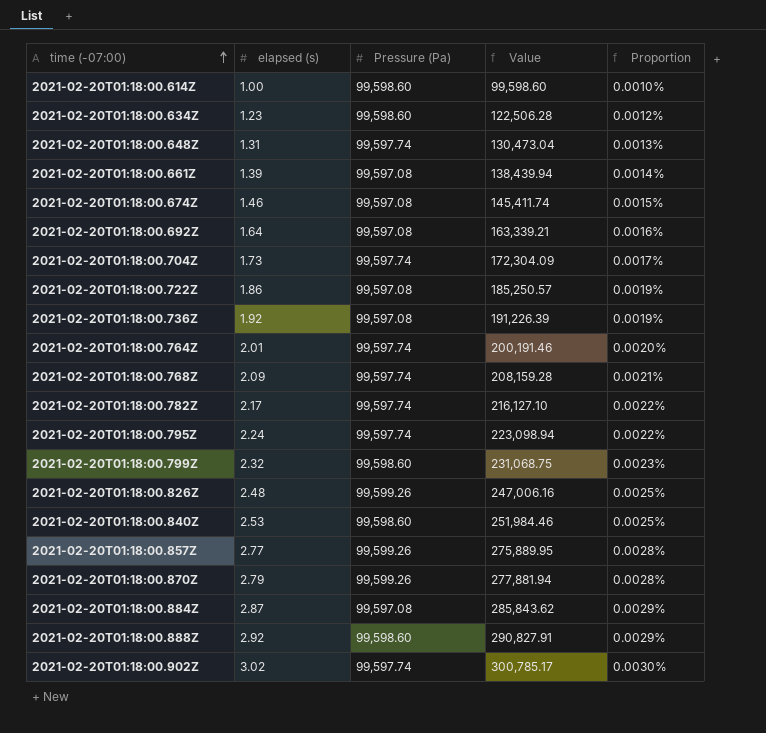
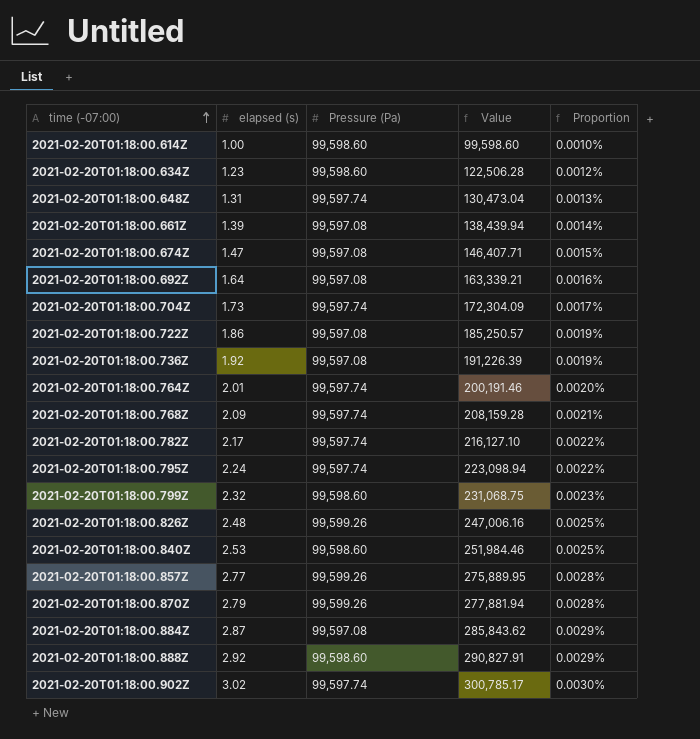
2021-02-20T01:18:00.674Z | elapsed (s): 1.46 -> 1.47
2021-02-20T01:18:00.674Z | Value: 145,411.74 -> 146,407.71

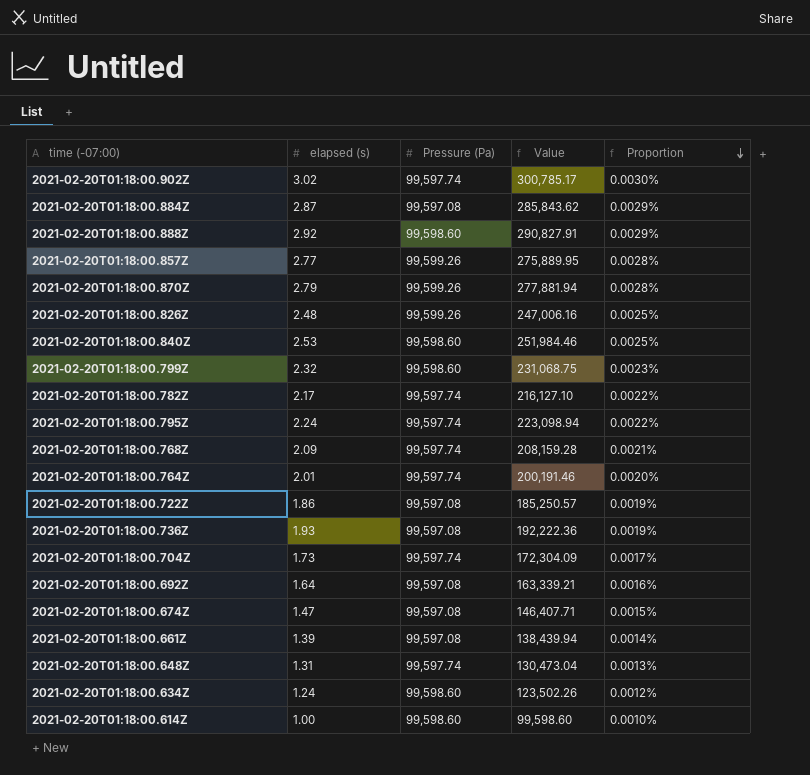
row order: time (-07:00) ascending -> Proportion descending
2021-02-20T01:18:00.736Z | elapsed (s): 1.92 -> 1.93
2021-02-20T01:18:00.736Z | Value: 191,226.39 -> 192,222.36
2021-02-20T01:18:00.634Z | elapsed (s): 1.23 -> 1.24
2021-02-20T01:18:00.634Z | Value: 122,506.28 -> 123,502.26

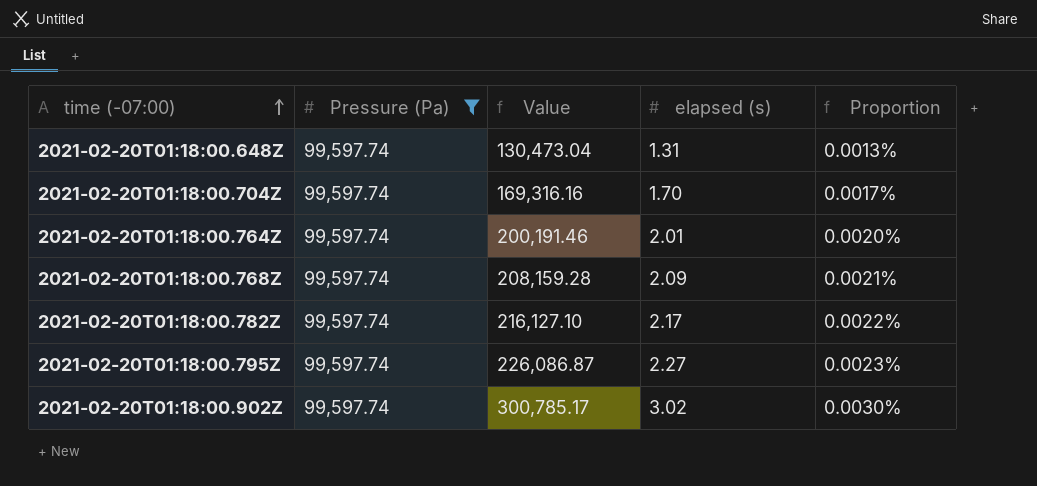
filter: none -> Pressure (Pa) = 99,597.74
row order: Proportion descending -> time (-07:00) ascending
column elapsed (s) | position: 2 -> 4
2021-02-20T01:18:00.704Z | Value: 172,304.09 -> 169,316.16
2021-02-20T01:18:00.704Z | elapsed (s): 1.73 -> 1.70
2021-02-20T01:18:00.795Z | Value: 223,098.94 -> 226,086.87
2021-02-20T01:18:00.795Z | elapsed (s): 2.24 -> 2.27
2021-02-20T01:18:00.795Z | Proportion: 0.0022% -> 0.0023%

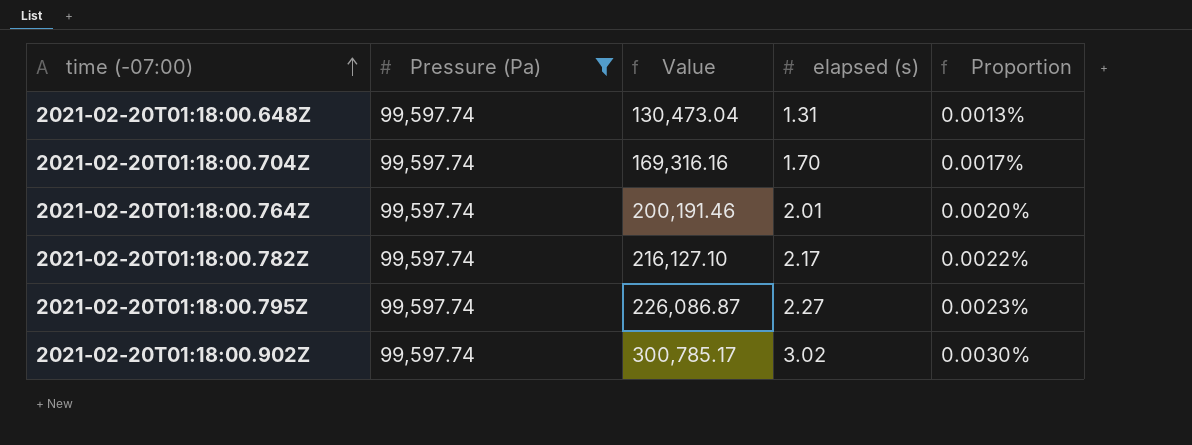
row 2021-02-20T01:18:00.768Z: 99,597.74 | 208,159.28 | 2.09 | 0.0021% -> none

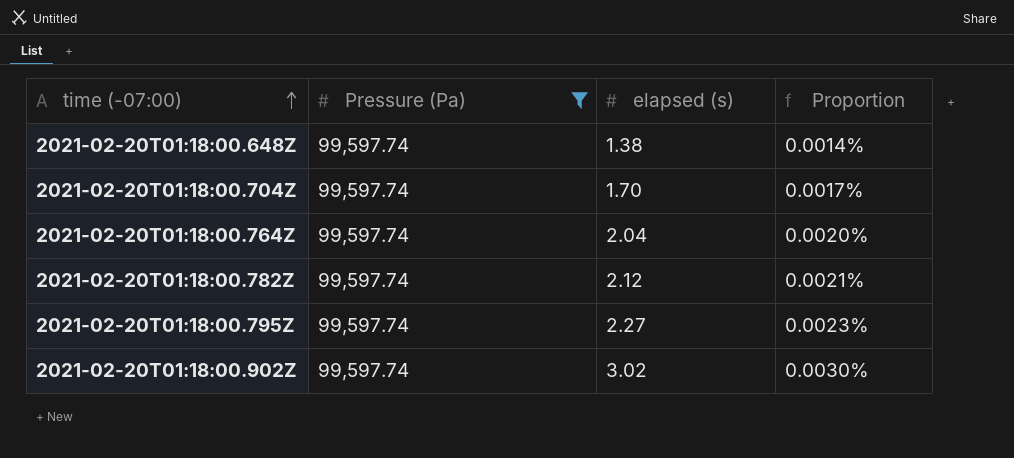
column Value | formula: [Pressure (Pa)] * [elapsed (s)] -> none
2021-02-20T01:18:00.648Z | elapsed (s): 1.31 -> 1.38
2021-02-20T01:18:00.648Z | Proportion: 0.0013% -> 0.0014%
2021-02-20T01:18:00.764Z | elapsed (s): 2.01 -> 2.04
2021-02-20T01:18:00.782Z | elapsed (s): 2.17 -> 2.12
2021-02-20T01:18:00.782Z | Proportion: 0.0022% -> 0.0021%

